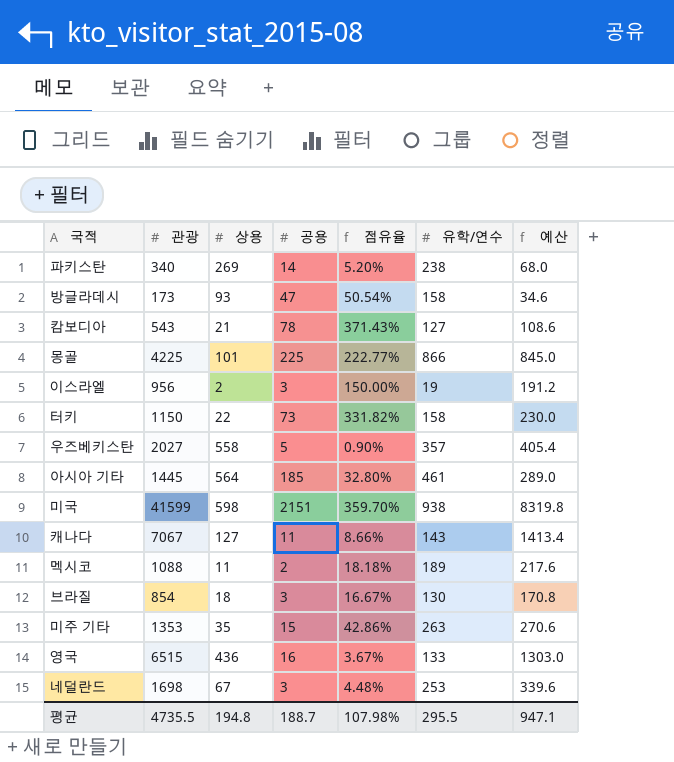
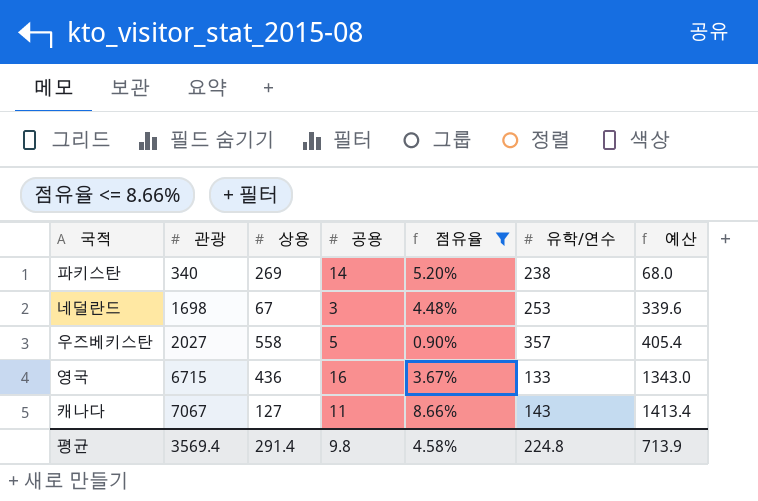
filter: none -> 점유율 <= 8.66%
row order: none -> 관광 ascending
영국 | 관광: 6515 -> 6715
영국 | 예산: 1303.0 -> 1343.0
평균 | 관광: 4735.5 -> 3569.4
평균 | 상용: 194.8 -> 291.4
평균 | 공용: 188.7 -> 9.8
평균 | 점유율: 107.98% -> 4.58%
평균 | 유학/연수: 295.5 -> 224.8
평균 | 예산: 947.1 -> 713.9

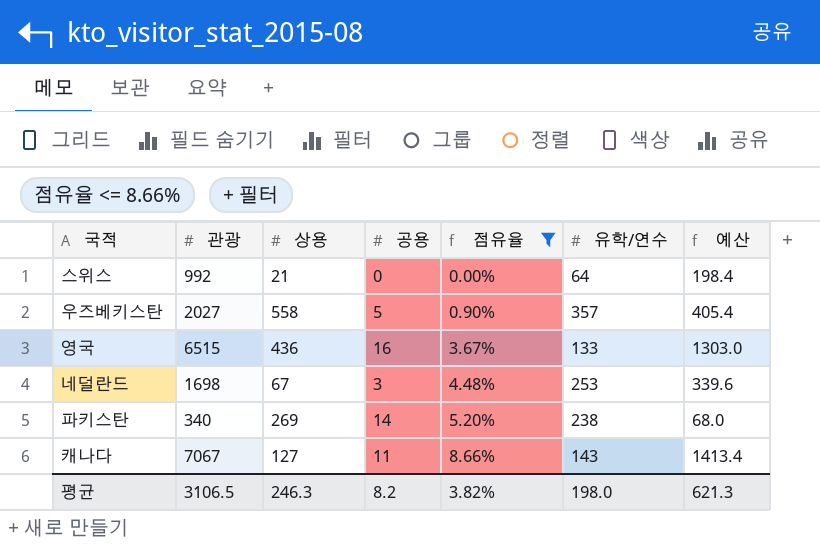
row order: 관광 ascending -> 점유율 ascending
row 스위스: none -> 992 | 21 | 0 | 0.00% | 64 | 198.4
영국 | 관광: 6715 -> 6515
영국 | 예산: 1343.0 -> 1303.0
평균 | 관광: 3569.4 -> 3106.5
평균 | 상용: 291.4 -> 246.3
평균 | 공용: 9.8 -> 8.2
평균 | 점유율: 4.58% -> 3.82%
평균 | 유학/연수: 224.8 -> 198.0
평균 | 예산: 713.9 -> 621.3

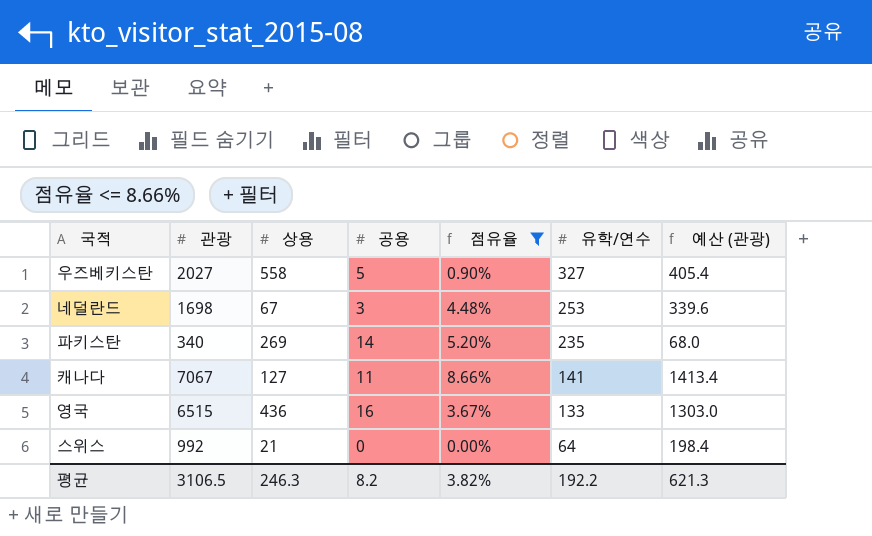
row order: 점유율 ascending -> 유학/연수 descending
column name: 예산 -> 예산 (관광)
우즈베키스탄 | 유학/연수: 357 -> 327
파키스탄 | 유학/연수: 238 -> 235
캐나다 | 유학/연수: 143 -> 141
평균 | 유학/연수: 198.0 -> 192.2

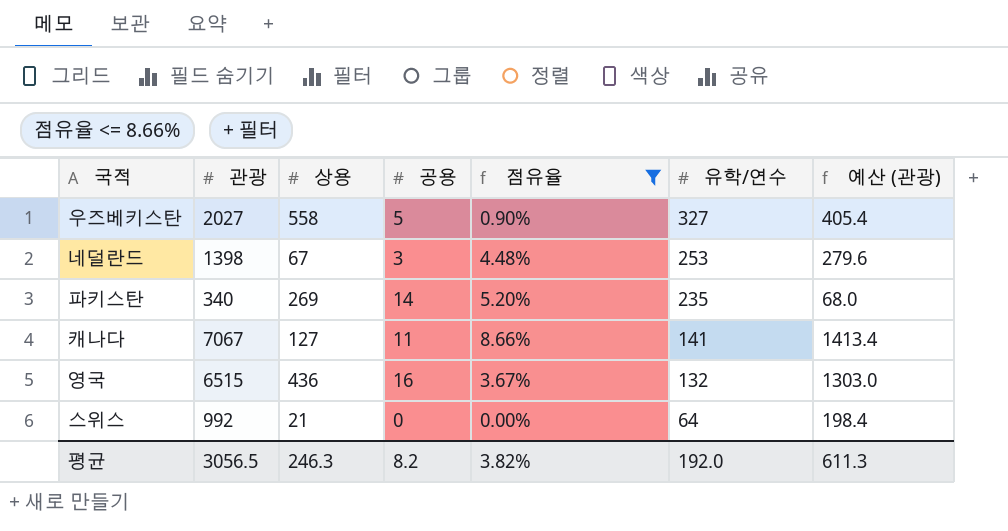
네덜란드 | 관광: 1698 -> 1398
네덜란드 | 예산 (관광): 339.6 -> 279.6
영국 | 유학/연수: 133 -> 132
평균 | 관광: 3106.5 -> 3056.5
평균 | 유학/연수: 192.2 -> 192.0
평균 | 예산 (관광): 621.3 -> 611.3

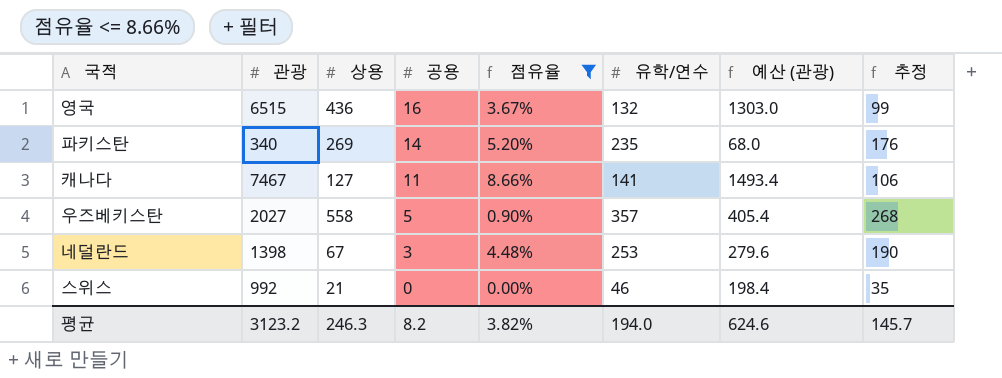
row order: 유학/연수 descending -> 공용 descending
column 추정 | formula: none -> [유학/연수] * 0.75
캐나다 | 관광: 7067 -> 7467
캐나다 | 예산 (관광): 1413.4 -> 1493.4
우즈베키스탄 | 유학/연수: 327 -> 357
스위스 | 유학/연수: 64 -> 46
평균 | 관광: 3056.5 -> 3123.2
평균 | 유학/연수: 192.0 -> 194.0
평균 | 예산 (관광): 611.3 -> 624.6

